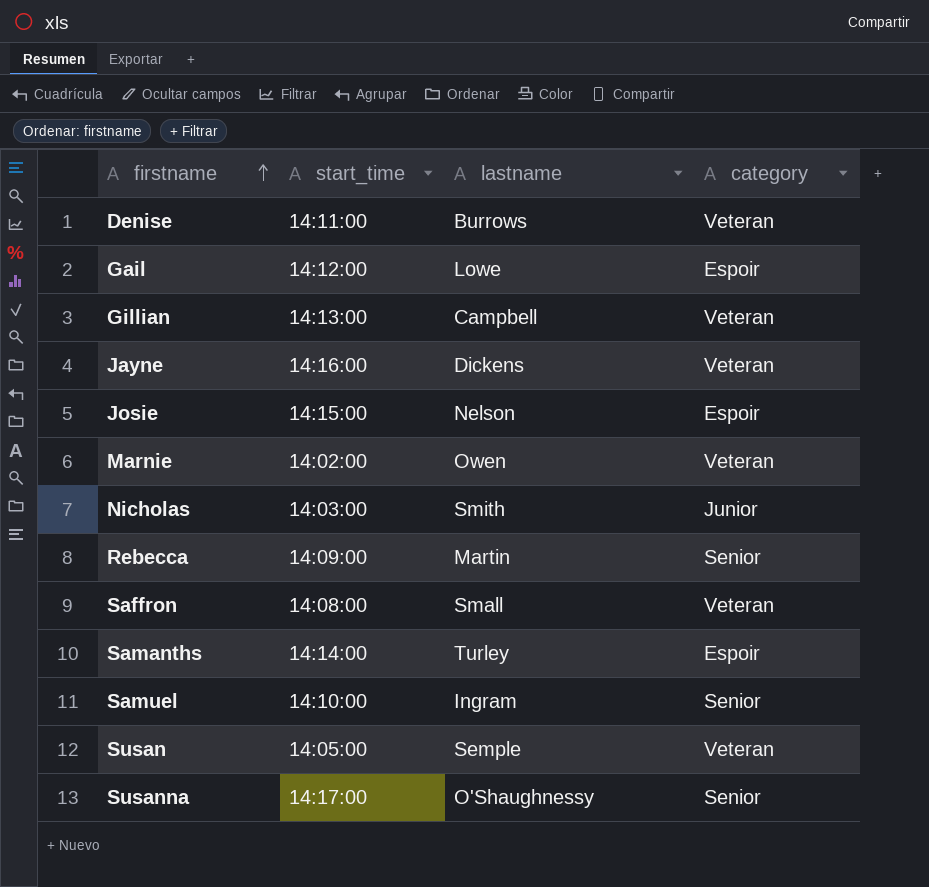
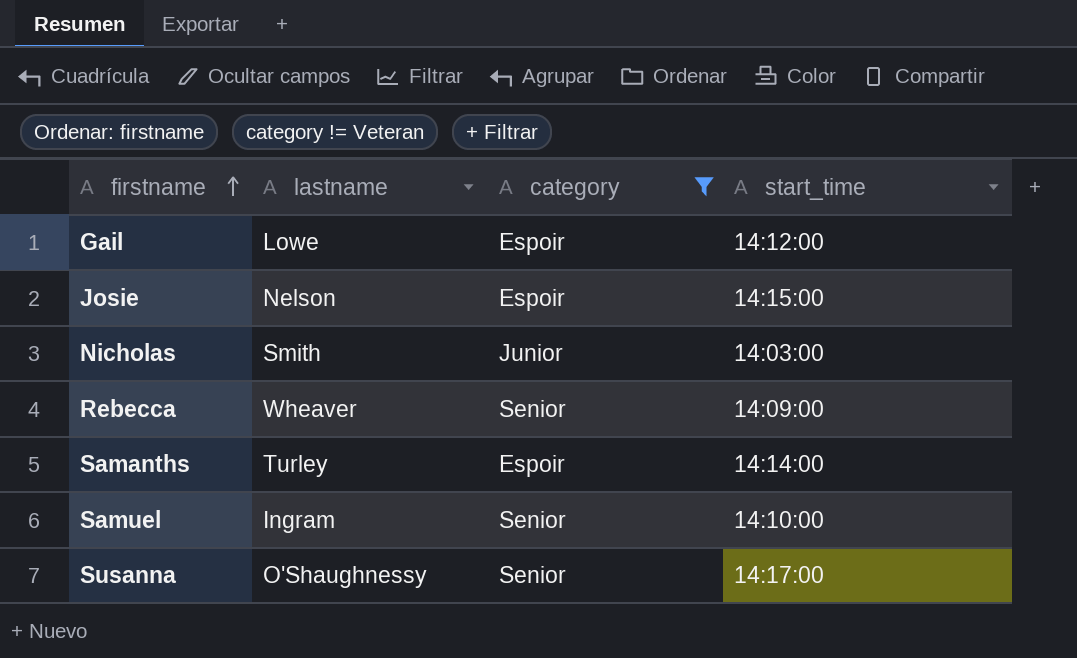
filter: none -> category != Veteran
column start_time | position: 2 -> 4
Rebecca | lastname: Martin -> Wheaver

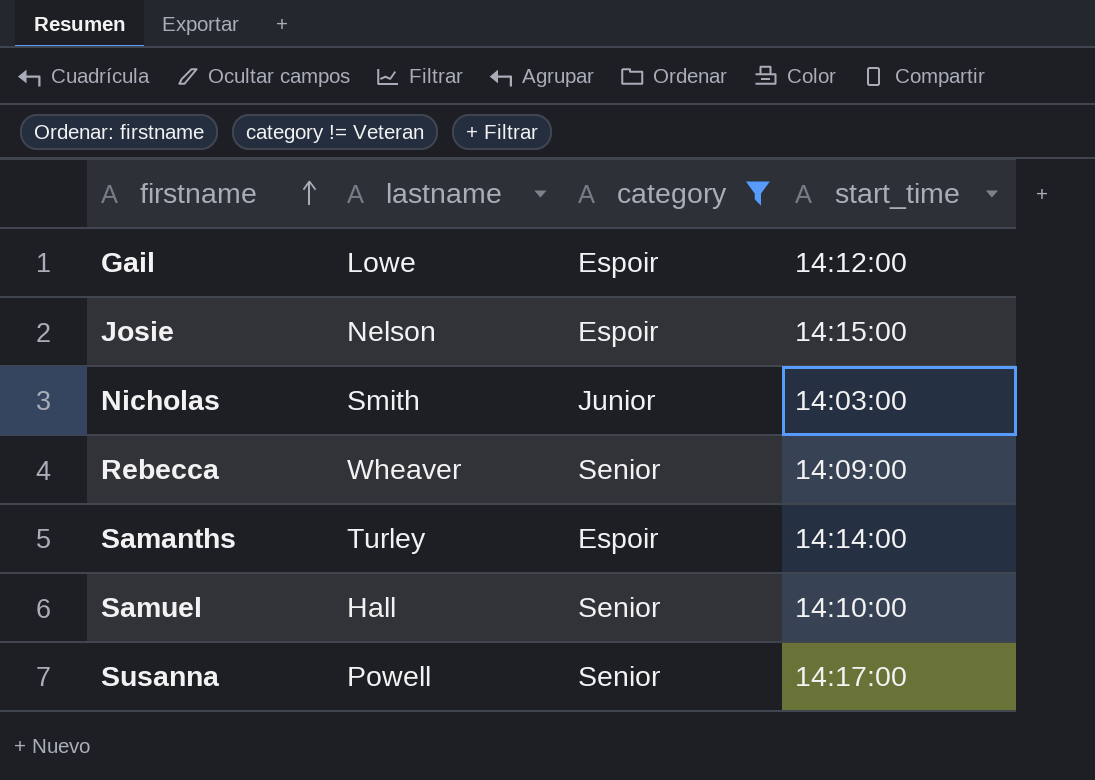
Samuel | lastname: Ingram -> Hall
Susanna | lastname: O'Shaughnessy -> Powell

